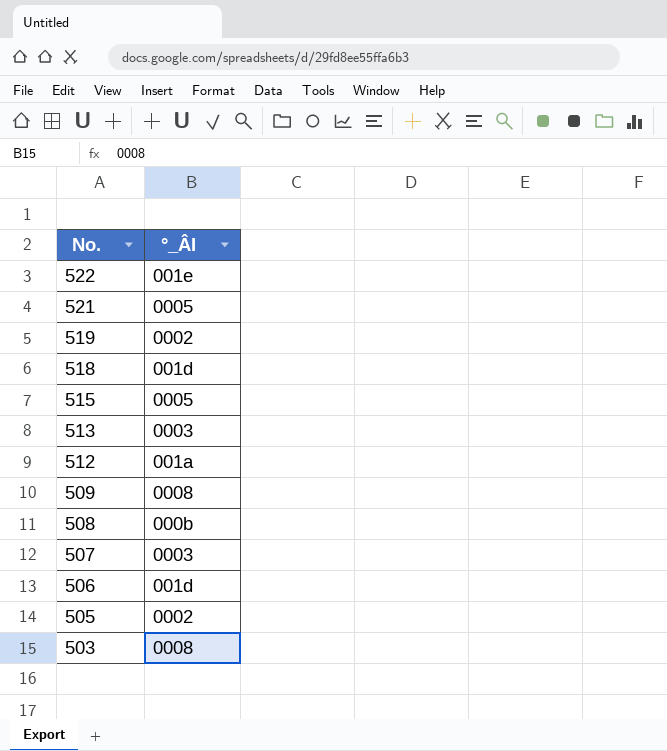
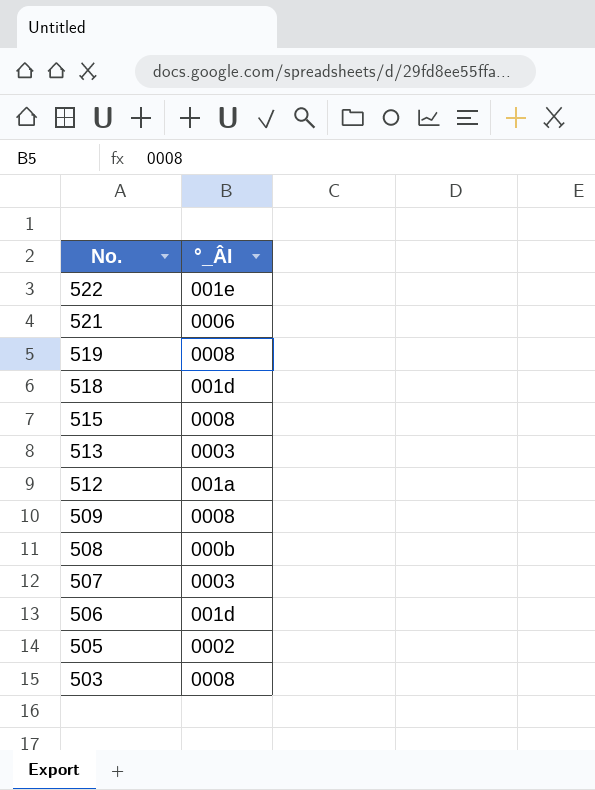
521 | °_ÂI: 0005 -> 0006
519 | °_ÂI: 0002 -> 0008
515 | °_ÂI: 0005 -> 0008

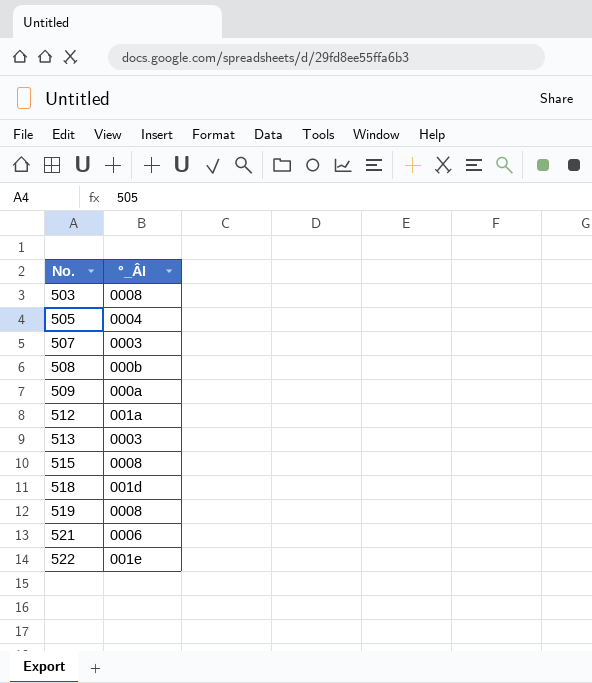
row order: No. descending -> No. ascending
row 506: 001d -> none
505 | °_ÂI: 0002 -> 0004
509 | °_ÂI: 0008 -> 000a

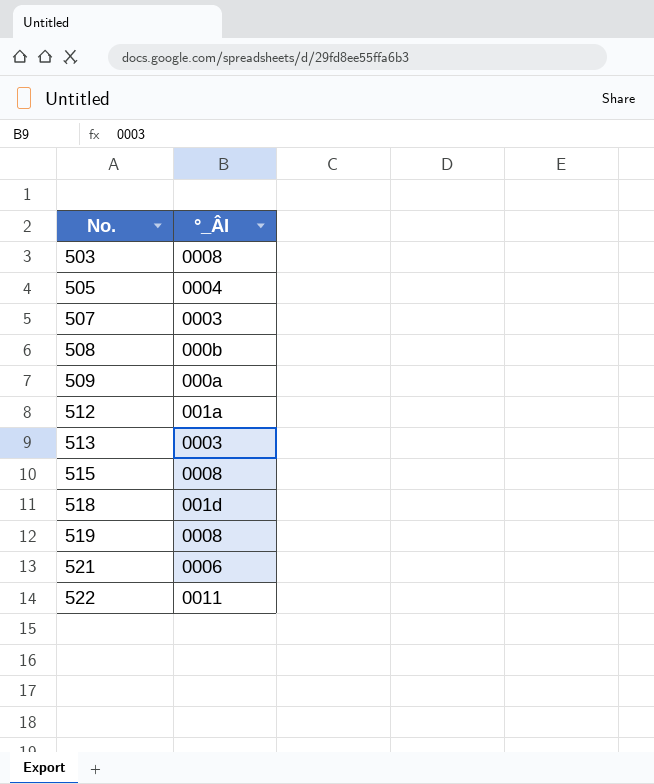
522 | °_ÂI: 001e -> 0011

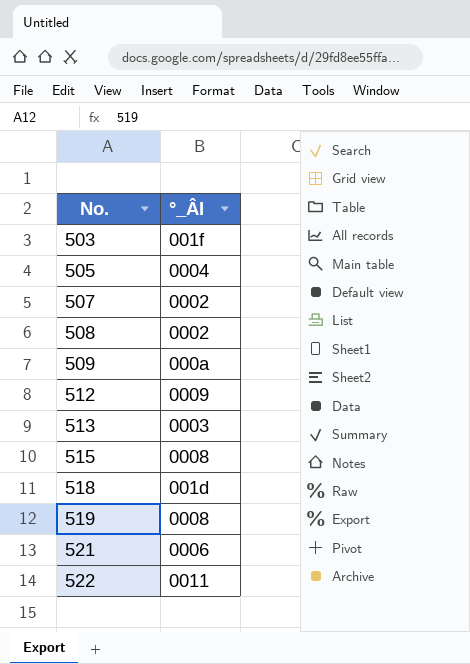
503 | °_ÂI: 0008 -> 001f
507 | °_ÂI: 0003 -> 0002
508 | °_ÂI: 000b -> 0002
512 | °_ÂI: 001a -> 0009

